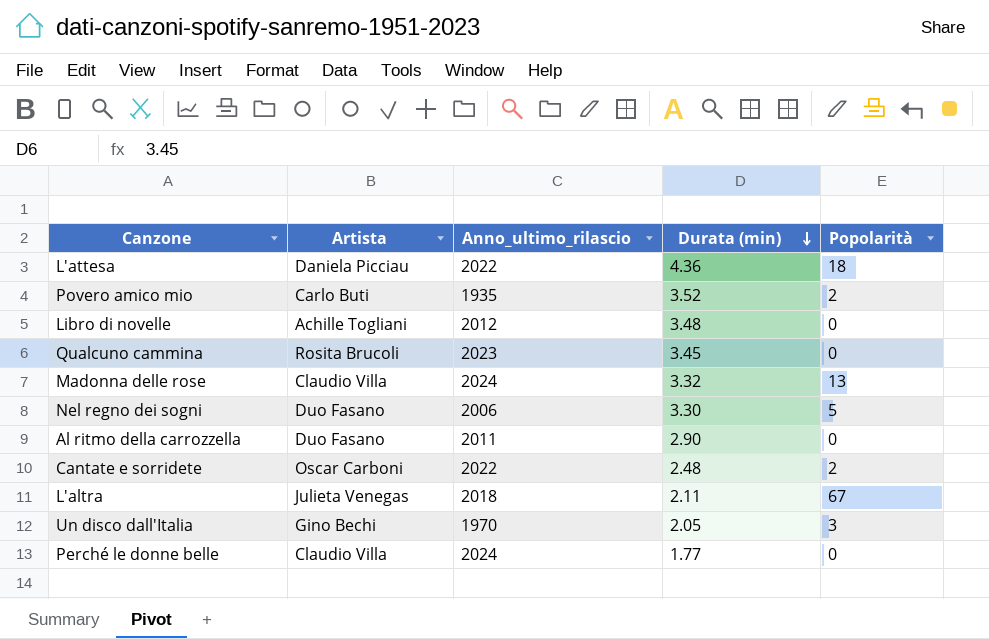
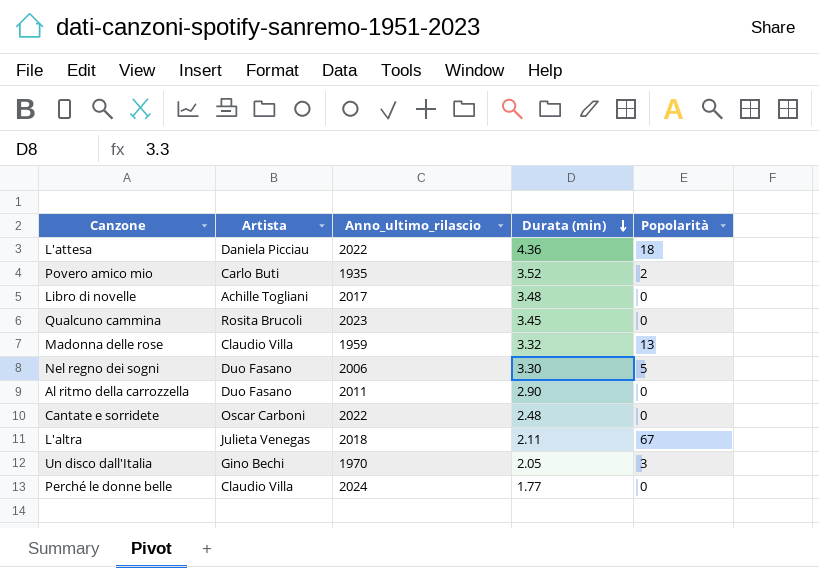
Libro di novelle | Anno_ultimo_rilascio: 2012 -> 2017
Madonna delle rose | Anno_ultimo_rilascio: 2024 -> 1959
Cantate e sorridete | Popolarità: 2 -> 0

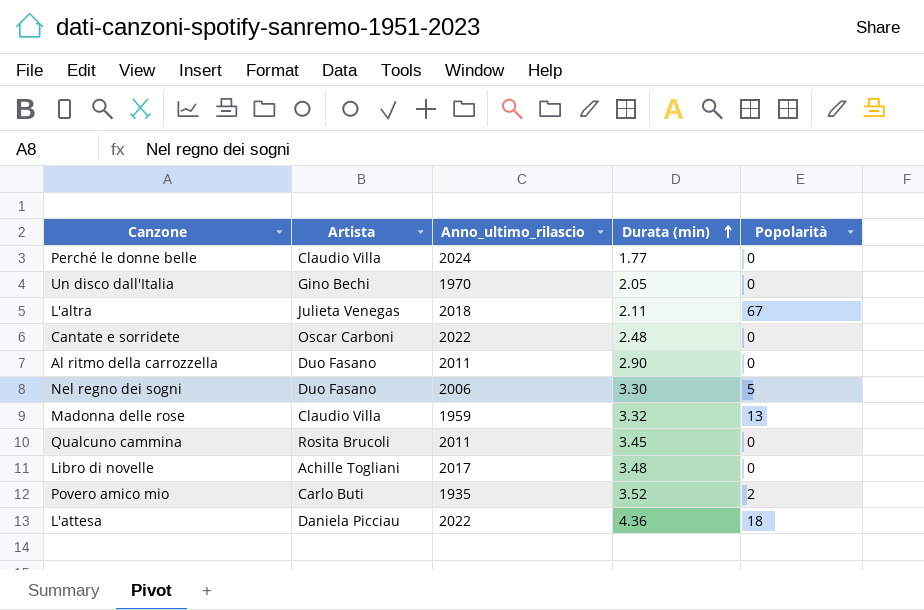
row order: Durata (min) descending -> Durata (min) ascending
Un disco dall'Italia | Popolarità: 3 -> 0
Qualcuno cammina | Anno_ultimo_rilascio: 2023 -> 2011

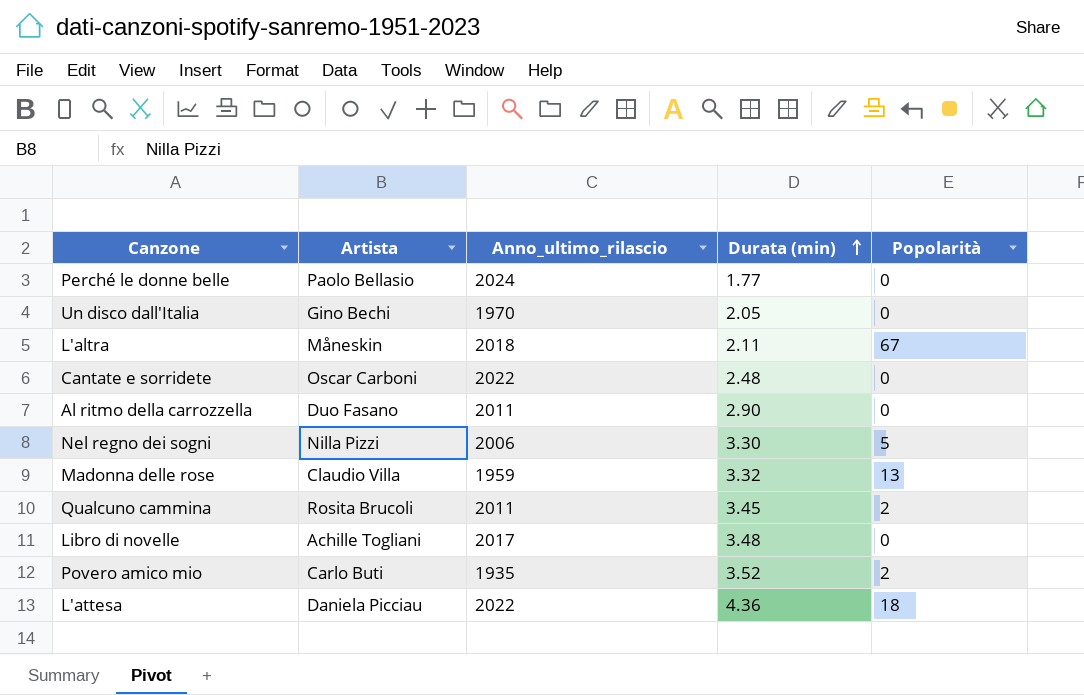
Perché le donne belle | Artista: Claudio Villa -> Paolo Bellasio
L'altra | Artista: Julieta Venegas -> Måneskin
Nel regno dei sogni | Artista: Duo Fasano -> Nilla Pizzi
Qualcuno cammina | Popolarità: 0 -> 2

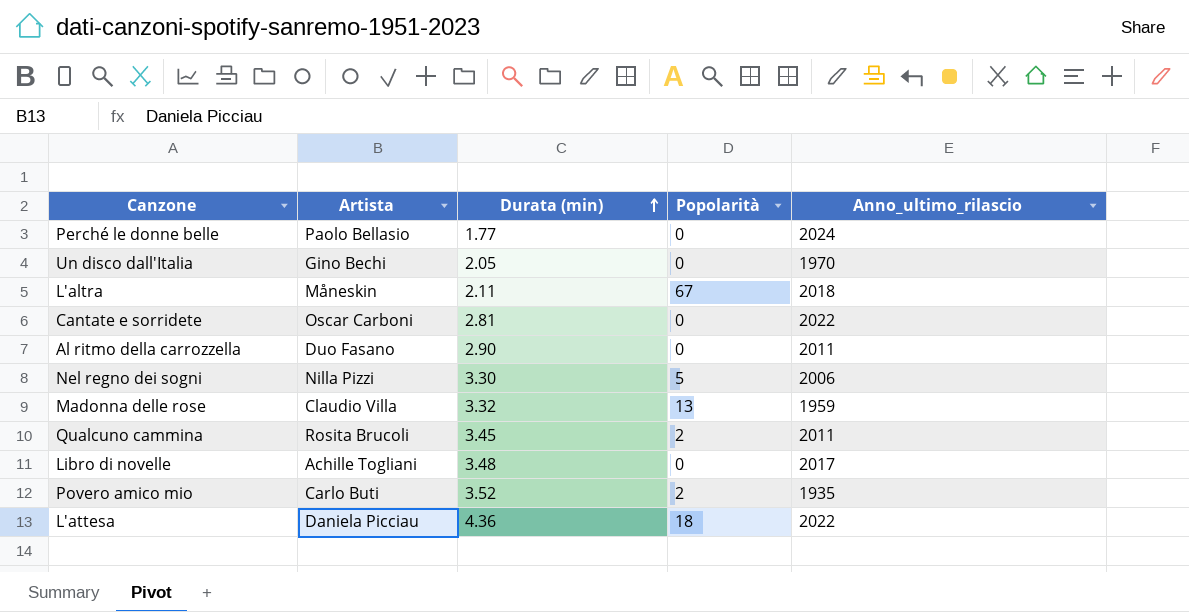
column Anno_ultimo_rilascio | position: 3 -> 5
Cantate e sorridete | Durata (min): 2.48 -> 2.81

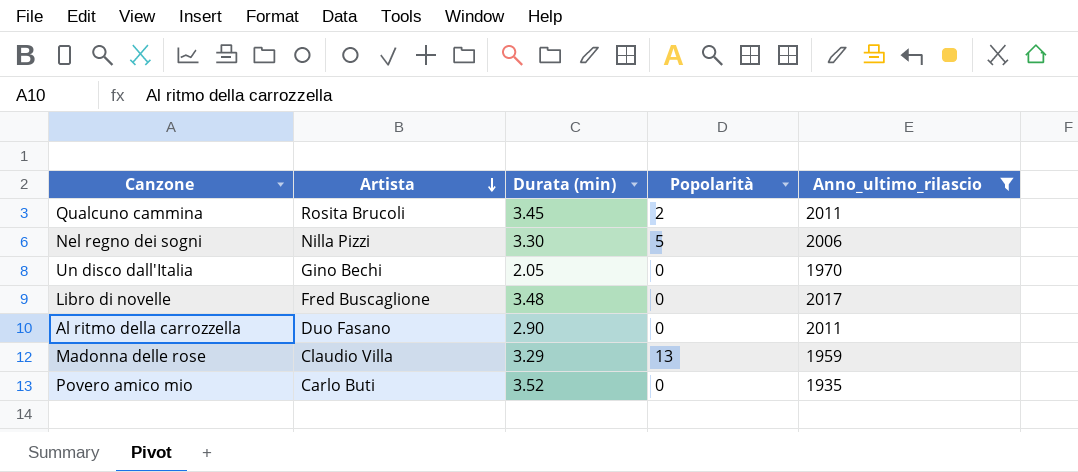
filter: none -> Anno_ultimo_rilascio <= 2017
row order: Durata (min) ascending -> Artista descending
Libro di novelle | Artista: Achille Togliani -> Fred Buscaglione
Madonna delle rose | Durata (min): 3.32 -> 3.29
Povero amico mio | Popolarità: 2 -> 0

